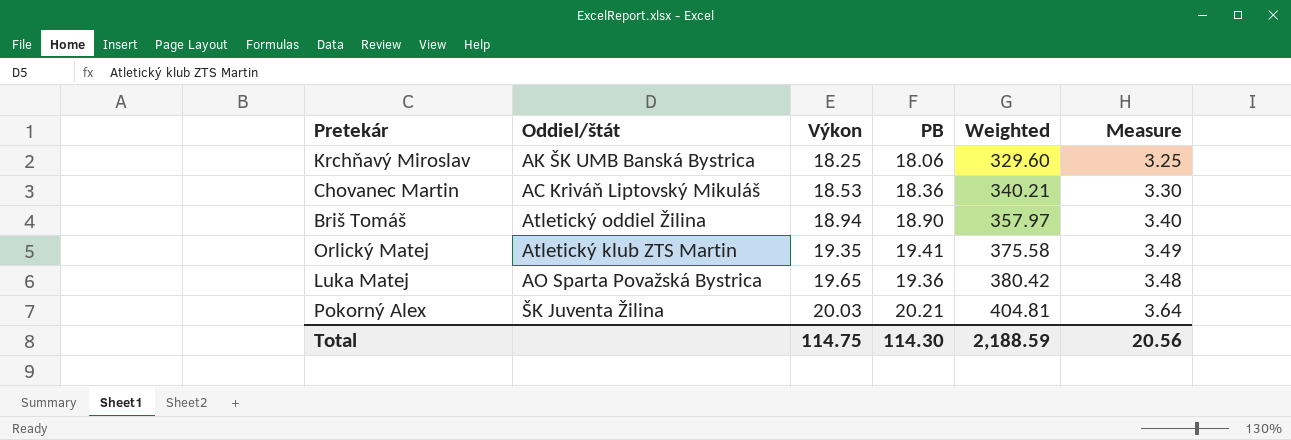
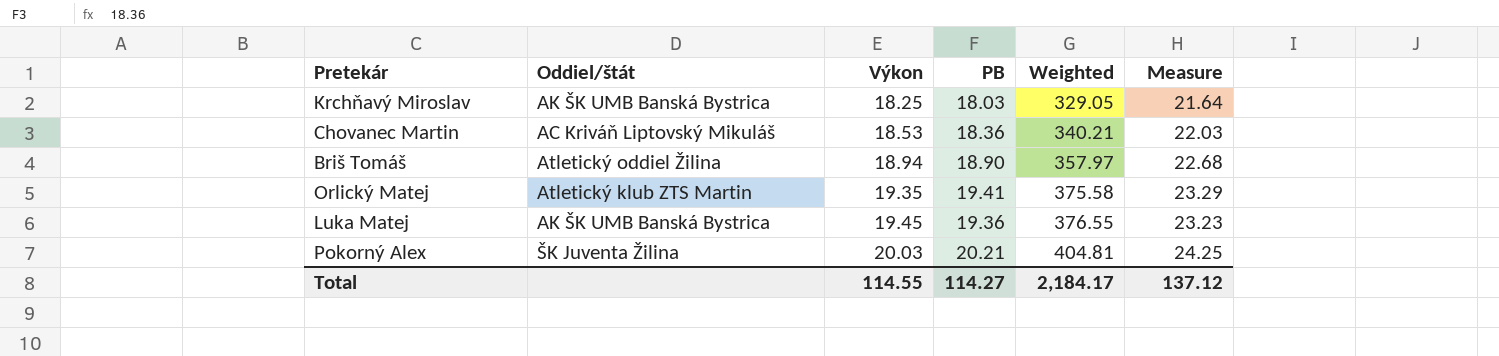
column Measure | formula: [PB] * 0.18 -> [PB] * 1.2
Krchňavý Miroslav | PB: 18.06 -> 18.03
Krchňavý Miroslav | Weighted: 329.60 -> 329.05
Luka Matej | Oddiel/štát: AO Sparta Považská Bystrica -> AK ŠK UMB Banská Bystrica
Luka Matej | Výkon: 19.65 -> 19.45
Luka Matej | Weighted: 380.42 -> 376.55
Total | Výkon: 114.75 -> 114.55
Total | PB: 114.30 -> 114.27
Total | Weighted: 2,188.59 -> 2,184.17
Total | Measure: 20.56 -> 137.12

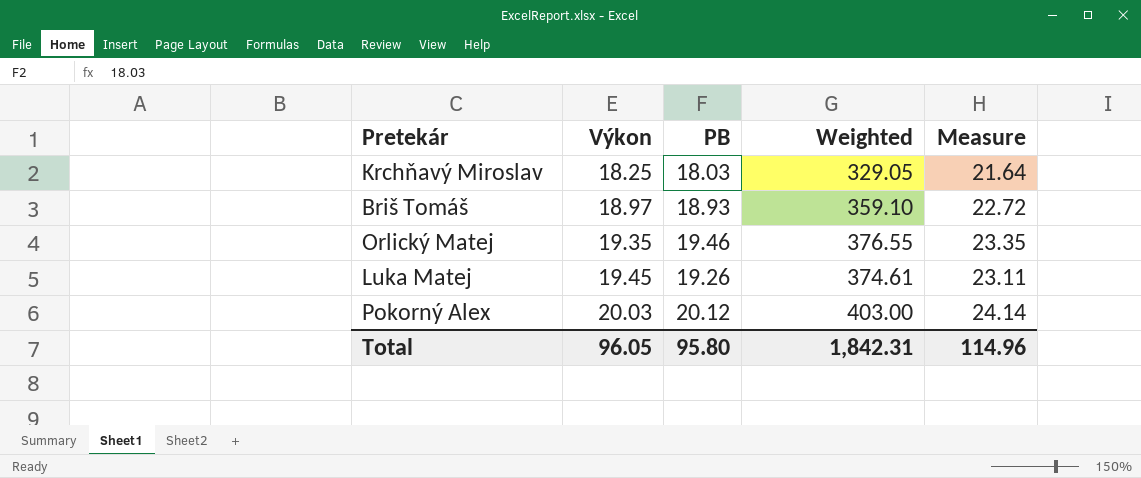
column Oddiel/štát | position: 2 -> none
row Chovanec Martin: AC Kriváň Liptovský Mikuláš | 18.53 | 18.36 | 340.21 | 22.03 -> none
Briš Tomáš | Výkon: 18.94 -> 18.97
Briš Tomáš | PB: 18.90 -> 18.93
Briš Tomáš | Weighted: 357.97 -> 359.10
Briš Tomáš | Measure: 22.68 -> 22.72
Orlický Matej | PB: 19.41 -> 19.46
Orlický Matej | Weighted: 375.58 -> 376.55
Orlický Matej | Measure: 23.29 -> 23.35
Luka Matej | PB: 19.36 -> 19.26
Luka Matej | Weighted: 376.55 -> 374.61
Luka Matej | Measure: 23.23 -> 23.11
Pokorný Alex | PB: 20.21 -> 20.12
Pokorný Alex | Weighted: 404.81 -> 403.00
Pokorný Alex | Measure: 24.25 -> 24.14
Total | Výkon: 114.55 -> 96.05
Total | PB: 114.27 -> 95.80
Total | Weighted: 2,184.17 -> 1,842.31
Total | Measure: 137.12 -> 114.96

